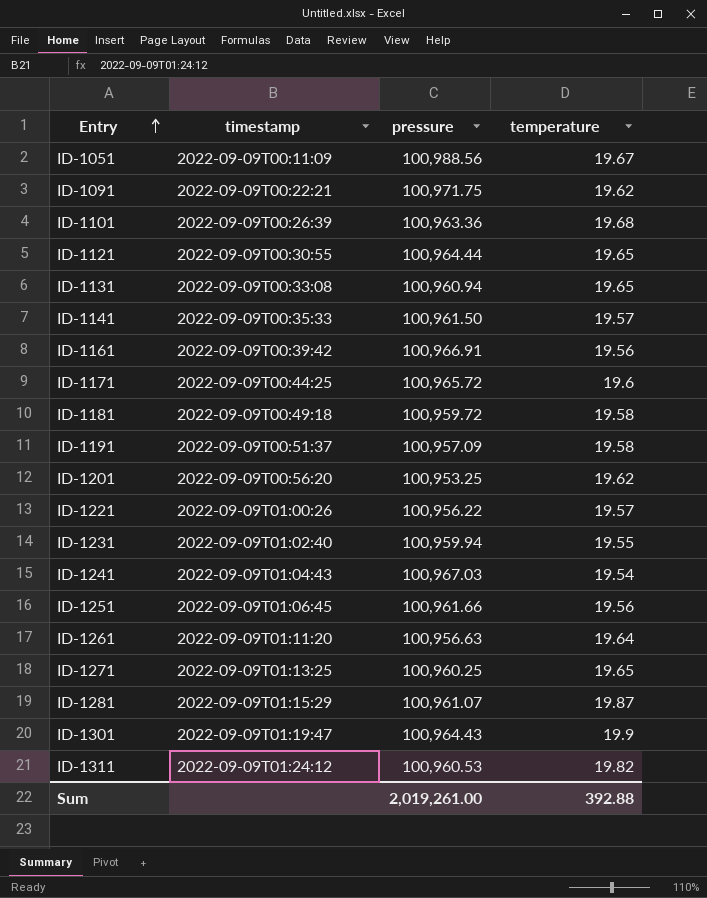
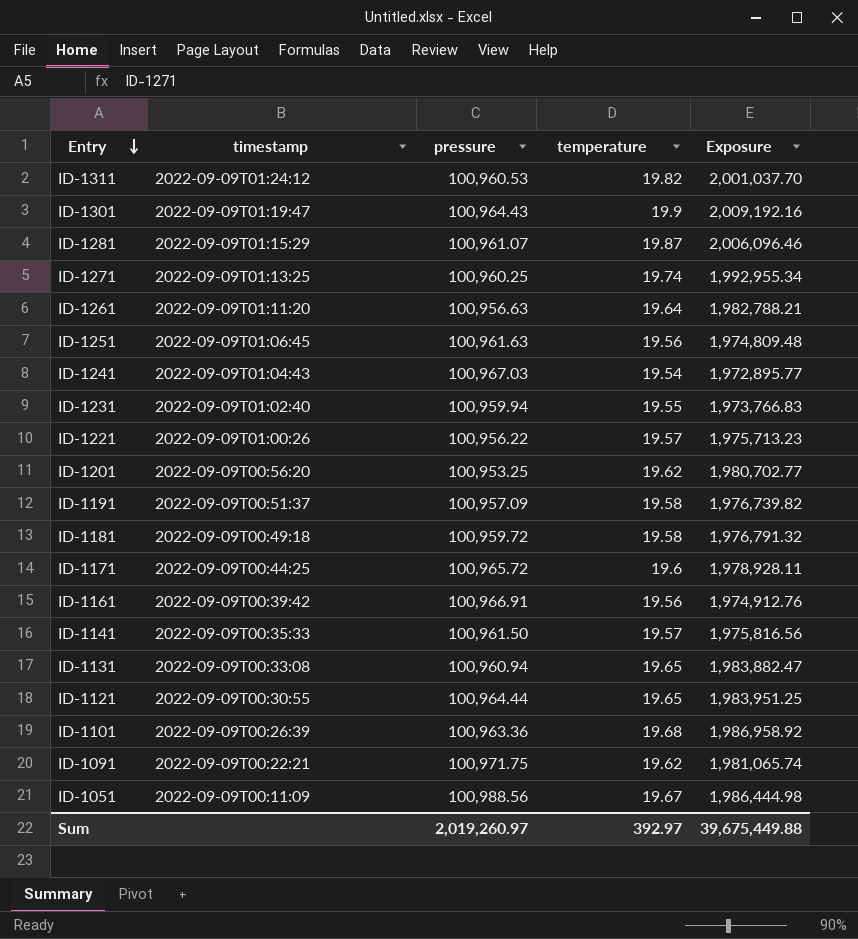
row order: Entry ascending -> Entry descending
column Exposure | formula: none -> [pressure] * [temperature]
ID-1271 | temperature: 19.65 -> 19.74
ID-1251 | pressure: 100,961.66 -> 100,961.63
Sum | pressure: 2,019,261.00 -> 2,019,260.97
Sum | temperature: 392.88 -> 392.97

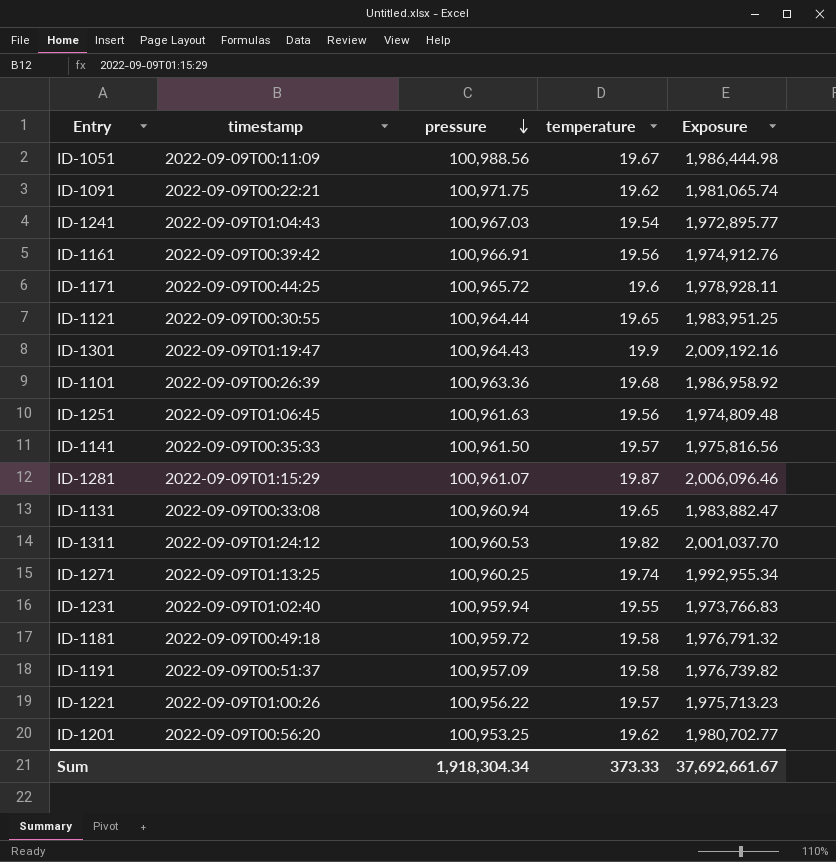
row order: Entry descending -> pressure descending
row ID-1261: 2022-09-09T01:11:20 | 100,956.63 | 19.64 | 1,982,788.21 -> none
Sum | pressure: 2,019,260.97 -> 1,918,304.34
Sum | temperature: 392.97 -> 373.33
Sum | Exposure: 39,675,449.88 -> 37,692,661.67

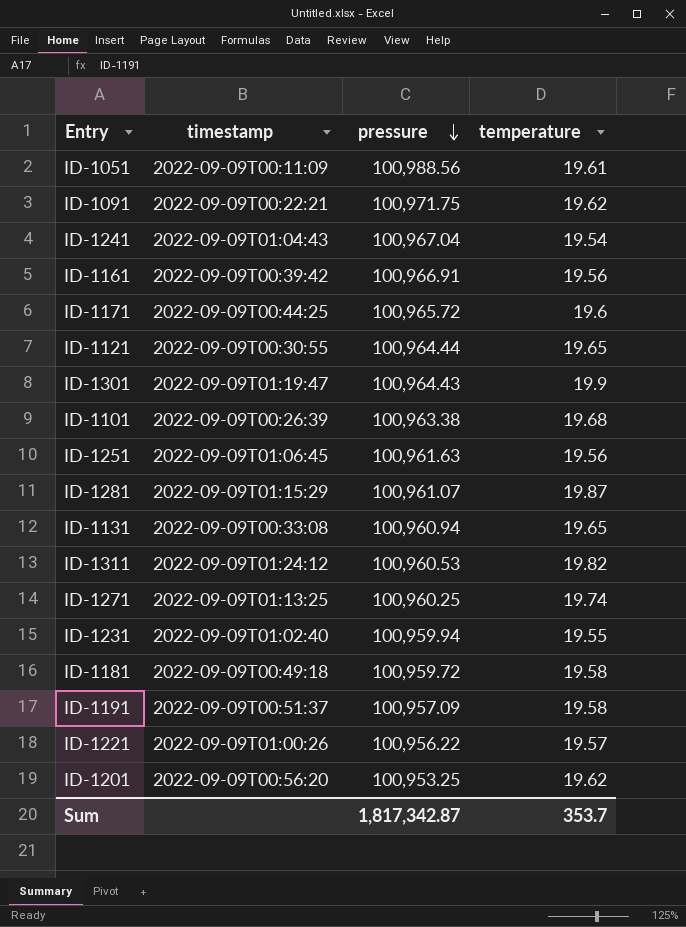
column Exposure | formula: [pressure] * [temperature] -> none
row ID-1141: 2022-09-09T00:35:33 | 100,961.50 | 19.57 | 1,975,816.56 -> none
ID-1051 | temperature: 19.67 -> 19.61
ID-1241 | pressure: 100,967.03 -> 100,967.04
ID-1101 | pressure: 100,963.36 -> 100,963.38
Sum | pressure: 1,918,304.34 -> 1,817,342.87
Sum | temperature: 373.33 -> 353.7

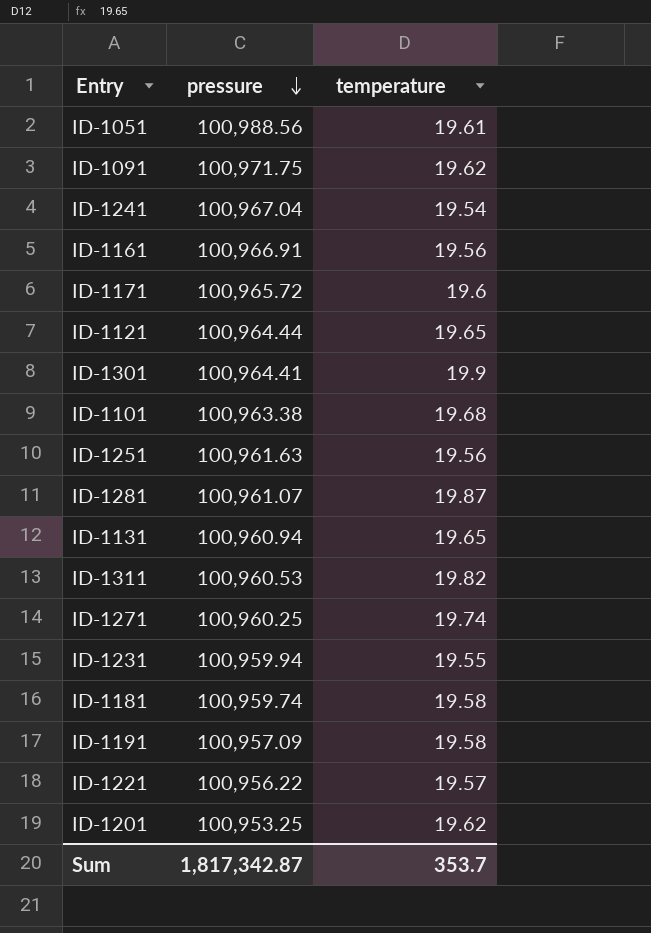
column timestamp | position: 2 -> none
ID-1301 | pressure: 100,964.43 -> 100,964.41
ID-1181 | pressure: 100,959.72 -> 100,959.74

